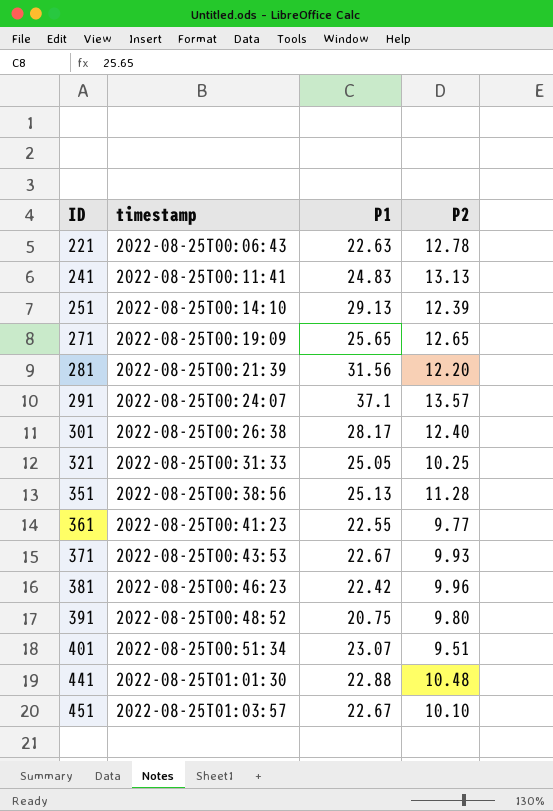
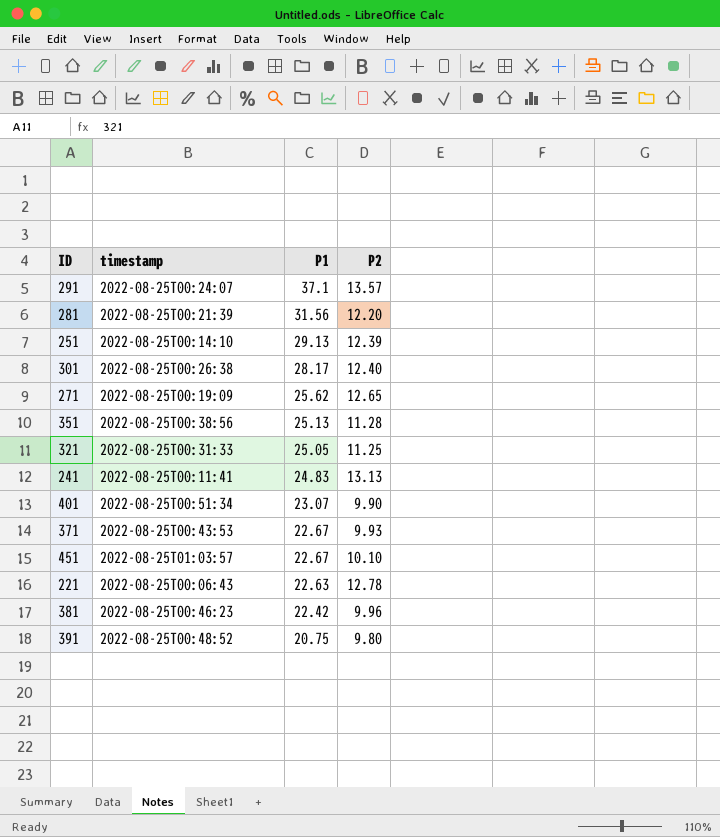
row order: ID ascending -> P1 descending
row 361: 2022-08-25T00:41:23 | 22.55 | 9.77 -> none
row 441: 2022-08-25T01:01:30 | 22.88 | 10.48 -> none
271 | P1: 25.65 -> 25.62
321 | P2: 10.25 -> 11.25
401 | P2: 9.51 -> 9.90

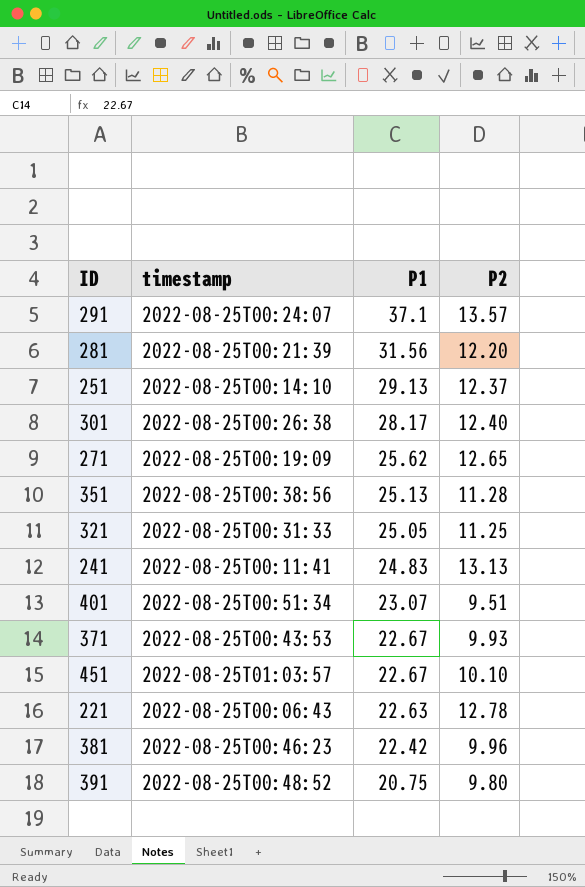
251 | P2: 12.39 -> 12.37
401 | P2: 9.90 -> 9.51

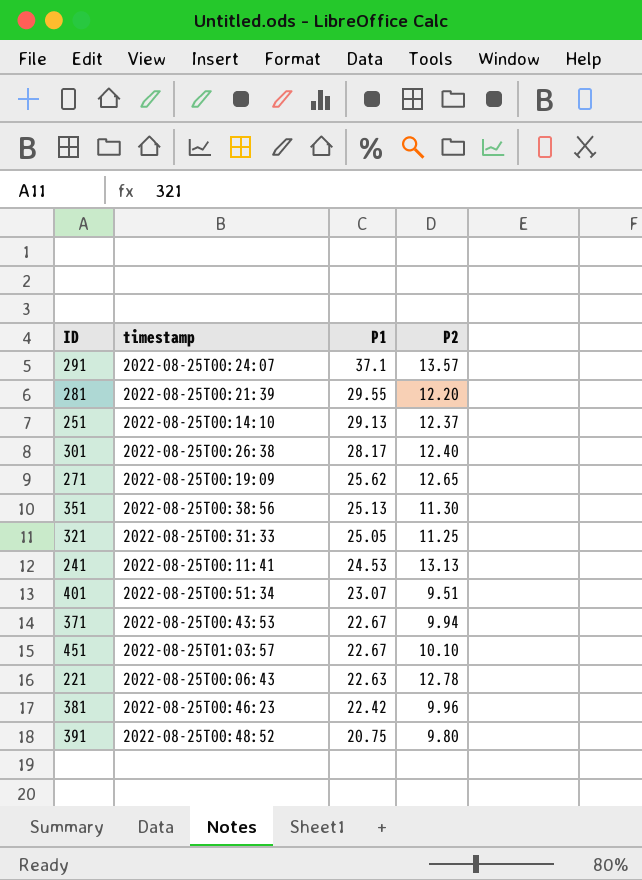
281 | P1: 31.56 -> 29.55
351 | P2: 11.28 -> 11.30
241 | P1: 24.83 -> 24.53
371 | P2: 9.93 -> 9.94

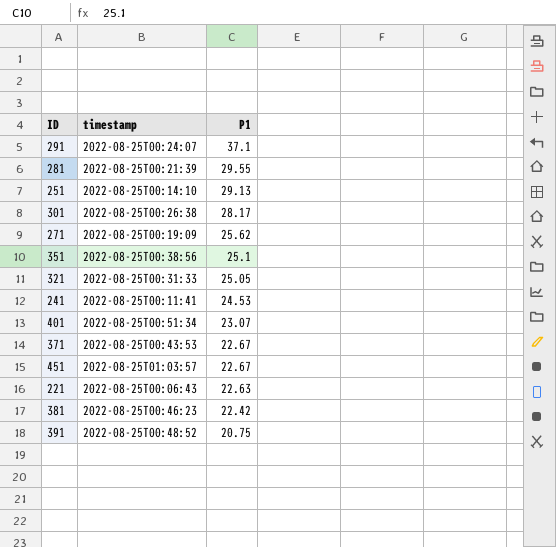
column P2 | position: 4 -> none
351 | P1: 25.13 -> 25.1

